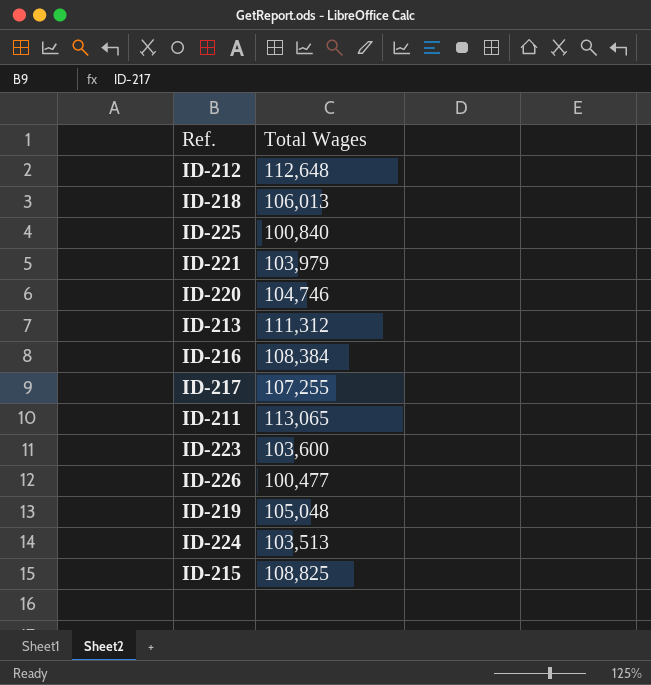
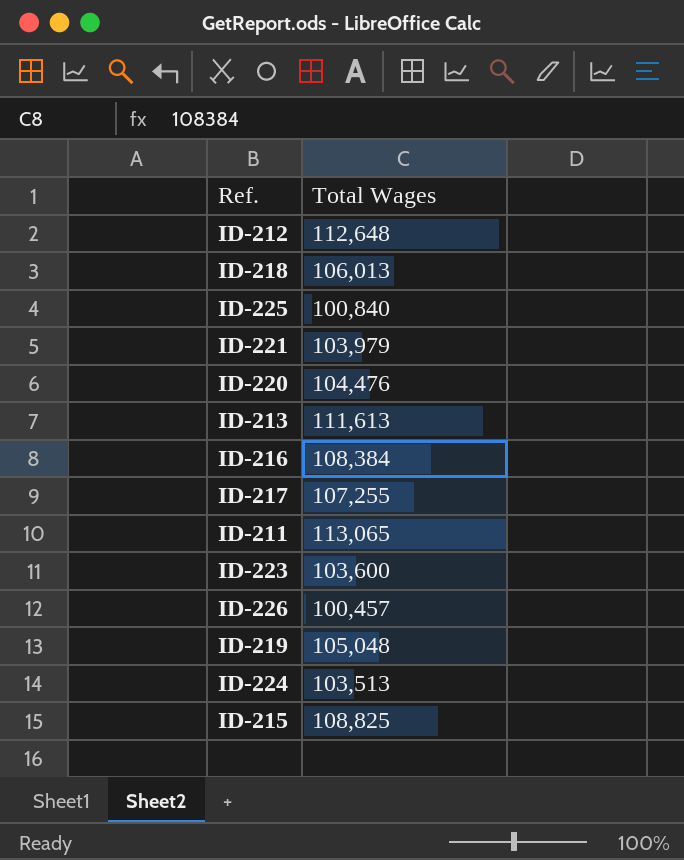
ID-220 | Total Wages: 104,746 -> 104,476
ID-213 | Total Wages: 111,312 -> 111,613
ID-226 | Total Wages: 100,477 -> 100,457

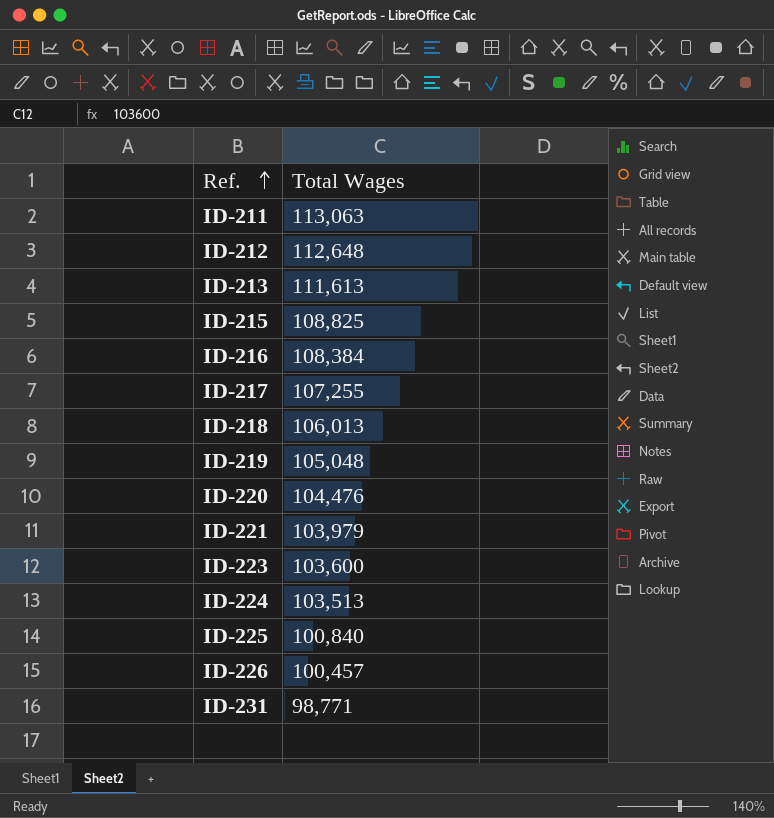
row order: none -> Ref. ascending
ID-211 | Total Wages: 113,065 -> 113,063
row ID-231: none -> 98,771

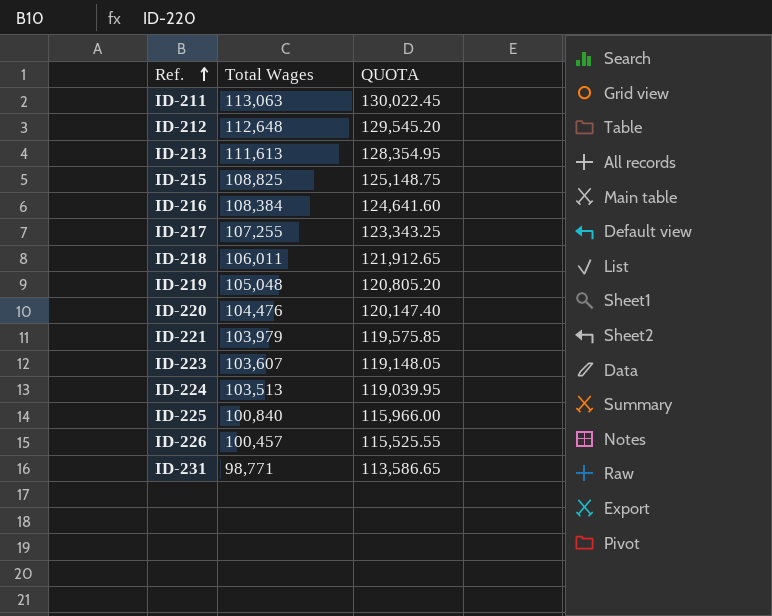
column QUOTA | formula: none -> [Total Wages] * 1.15
ID-218 | Total Wages: 106,013 -> 106,011
ID-223 | Total Wages: 103,600 -> 103,607

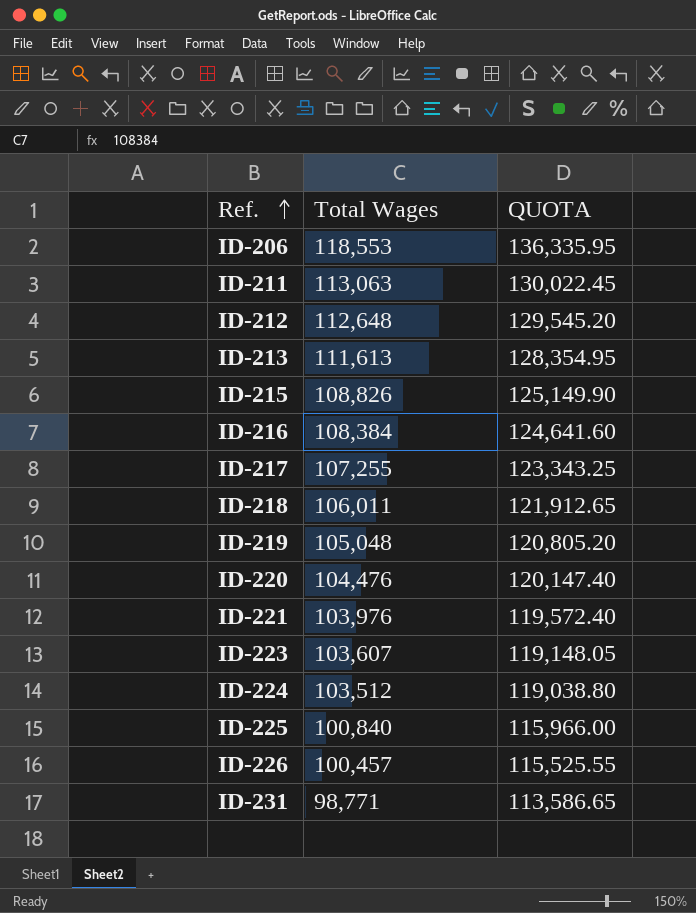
row ID-206: none -> 118,553 | 136,335.95
ID-215 | Total Wages: 108,825 -> 108,826
ID-215 | QUOTA: 125,148.75 -> 125,149.90
ID-221 | Total Wages: 103,979 -> 103,976
ID-221 | QUOTA: 119,575.85 -> 119,572.40
ID-224 | Total Wages: 103,513 -> 103,512
ID-224 | QUOTA: 119,039.95 -> 119,038.80

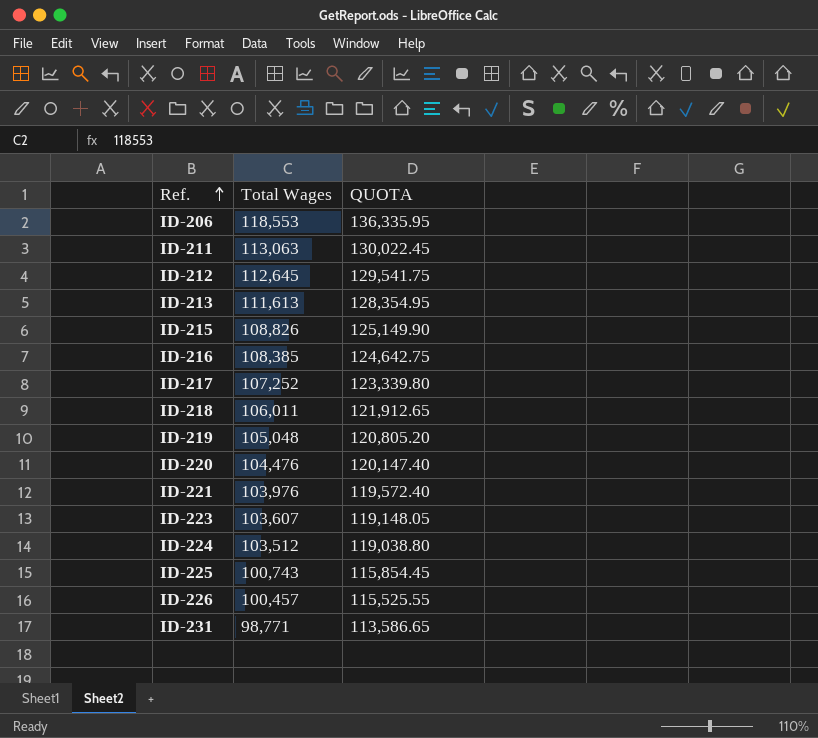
ID-212 | Total Wages: 112,648 -> 112,645
ID-212 | QUOTA: 129,545.20 -> 129,541.75
ID-216 | Total Wages: 108,384 -> 108,385
ID-216 | QUOTA: 124,641.60 -> 124,642.75
ID-217 | Total Wages: 107,255 -> 107,252
ID-217 | QUOTA: 123,343.25 -> 123,339.80
ID-225 | Total Wages: 100,840 -> 100,743
ID-225 | QUOTA: 115,966.00 -> 115,854.45

